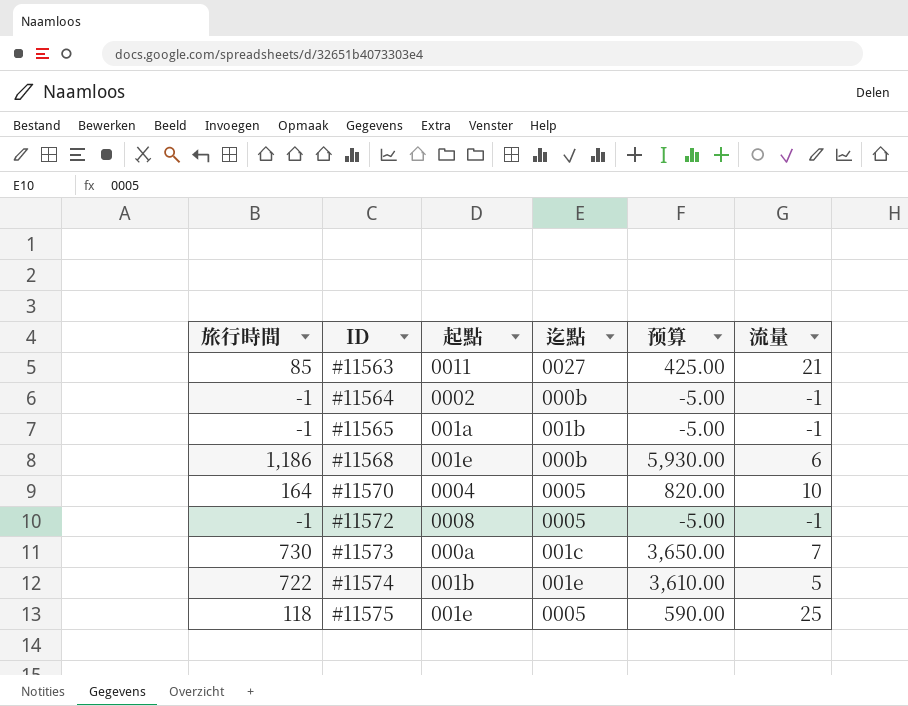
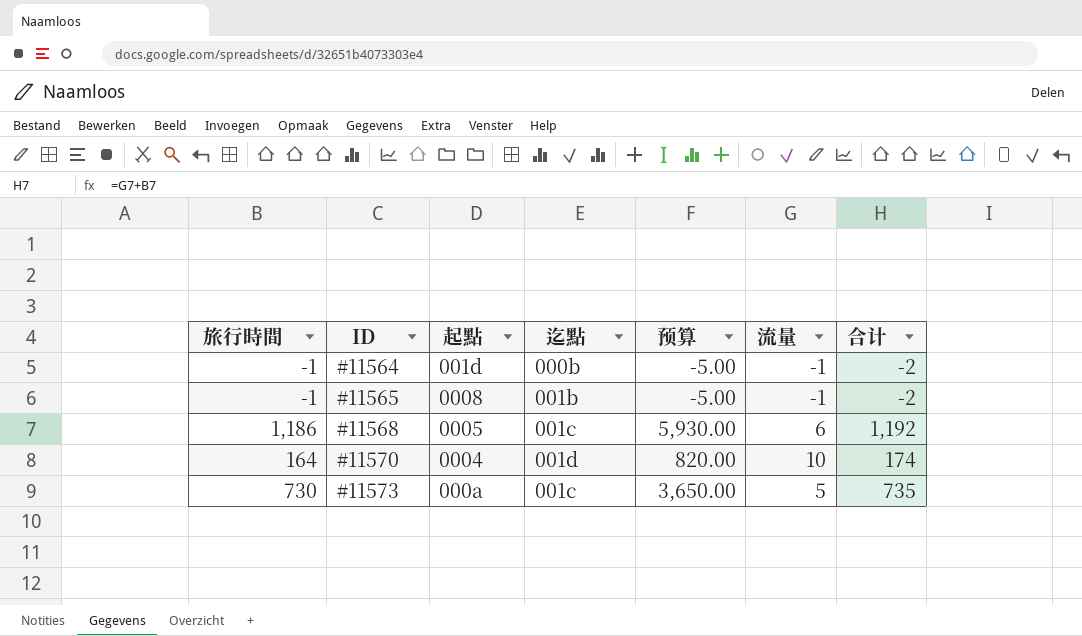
column 合计 | formula: none -> [旅行時間] + [流量]
row #11563: 85 | 0011 | 0027 | 425.00 | 21 -> none
row #11572: -1 | 0008 | 0005 | -5.00 | -1 -> none
row #11574: 722 | 001b | 001e | 3,610.00 | 5 -> none
row #11575: 118 | 001e | 0005 | 590.00 | 25 -> none
#11564 | 起點: 0002 -> 001d
#11565 | 起點: 001a -> 0008
#11568 | 起點: 001e -> 0005
#11568 | 迄點: 000b -> 001c
#11570 | 迄點: 0005 -> 001d
#11573 | 流量: 7 -> 5

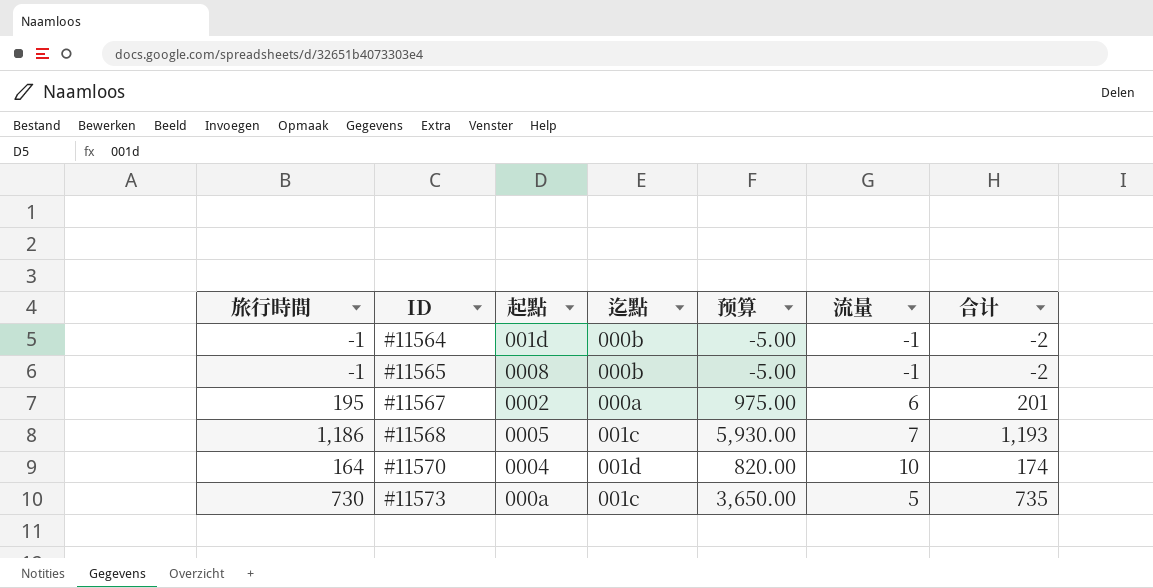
#11565 | 迄點: 001b -> 000b
row #11567: none -> 195 | 0002 | 000a | 975.00 | 6 | 201
#11568 | 流量: 6 -> 7
#11568 | 合计: 1,192 -> 1,193

